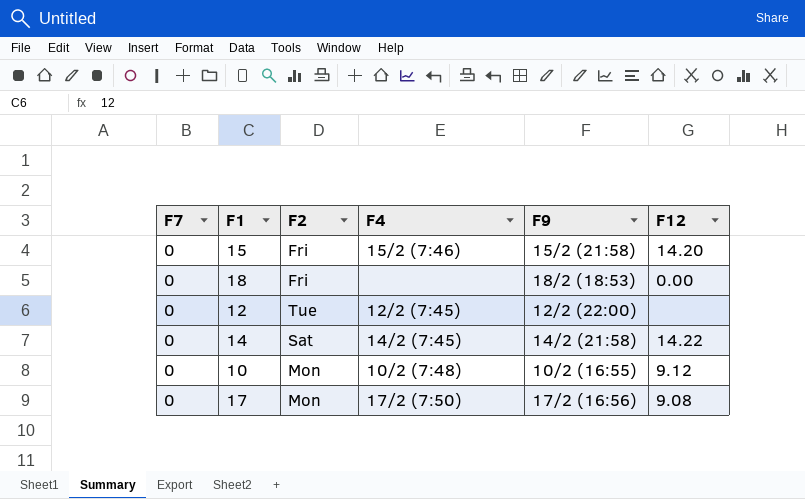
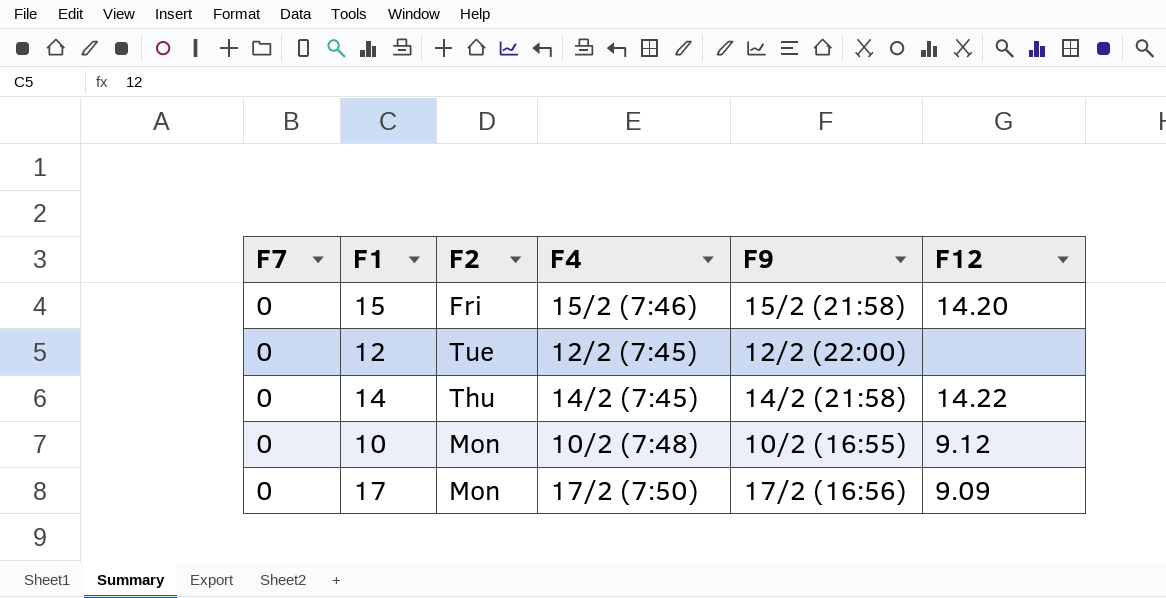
row 18: 0 | Fri | none | 18/2 (18:53) | 0.00 -> none
14 | F2: Sat -> Thu
17 | F12: 9.08 -> 9.09

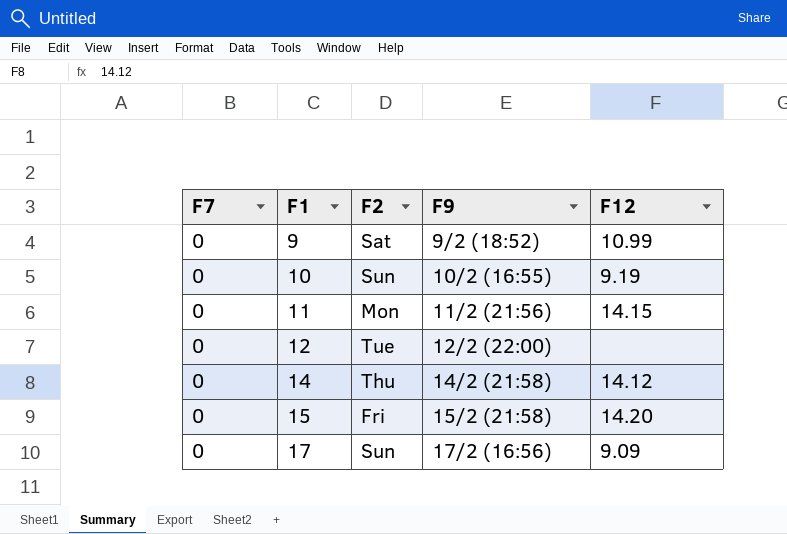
row order: none -> F1 ascending
column F4 | position: 4 -> none
row 9: none -> 0 | Sat | 9/2 (18:52) | 10.99
10 | F2: Mon -> Sun
10 | F12: 9.12 -> 9.19
row 11: none -> 0 | Mon | 11/2 (21:56) | 14.15
14 | F12: 14.22 -> 14.12
17 | F2: Mon -> Sun

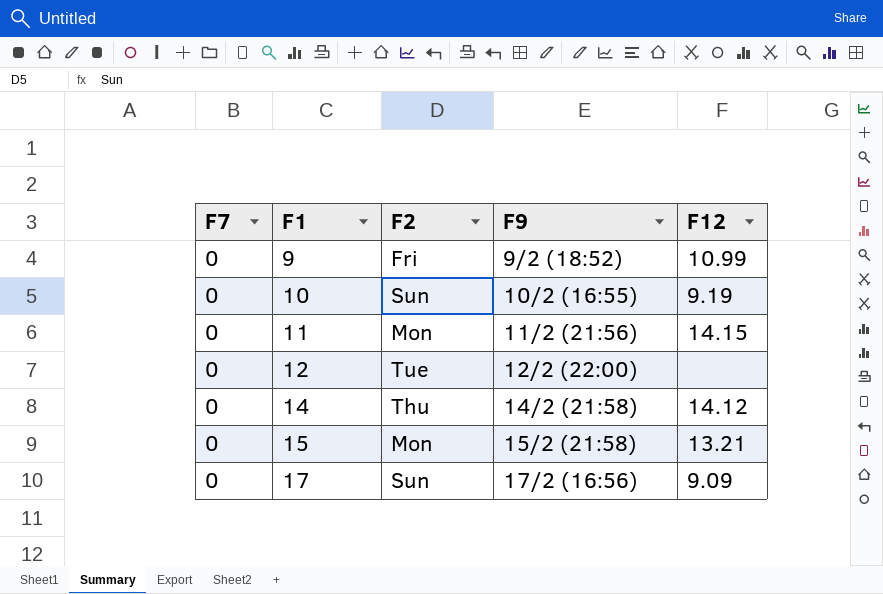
9 | F2: Sat -> Fri
15 | F2: Fri -> Mon
15 | F12: 14.20 -> 13.21

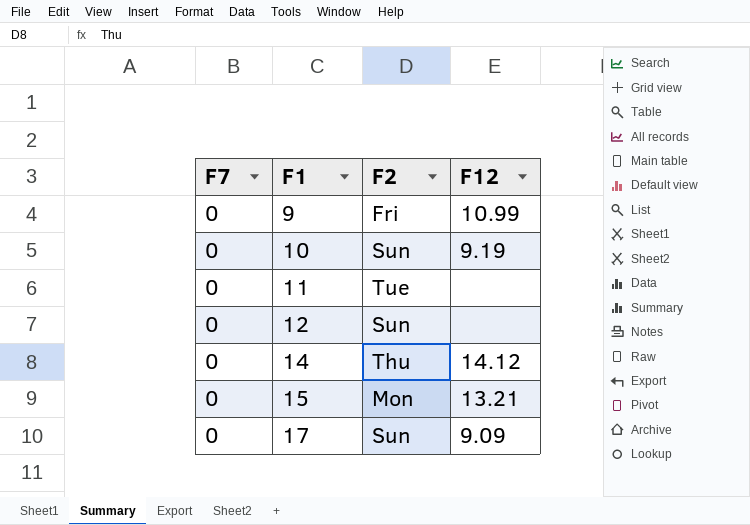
column F9 | position: 4 -> none
11 | F2: Mon -> Tue
11 | F12: 14.15 -> none
12 | F2: Tue -> Sun

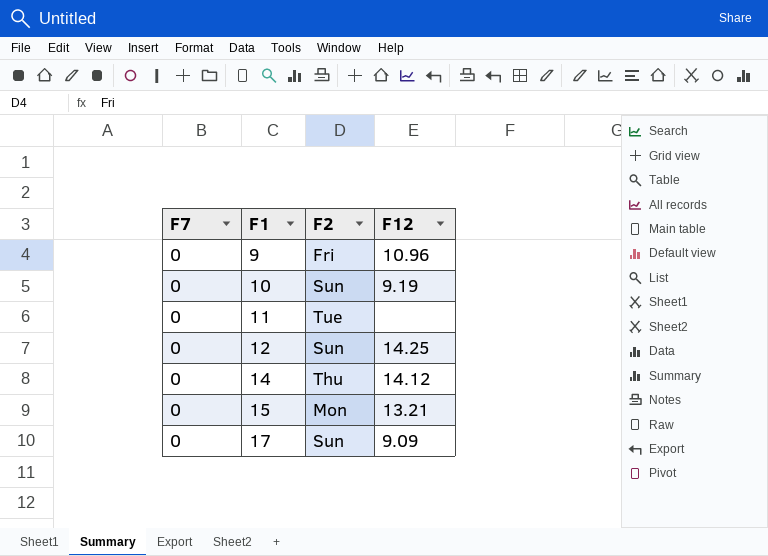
9 | F12: 10.99 -> 10.96
12 | F12: none -> 14.25

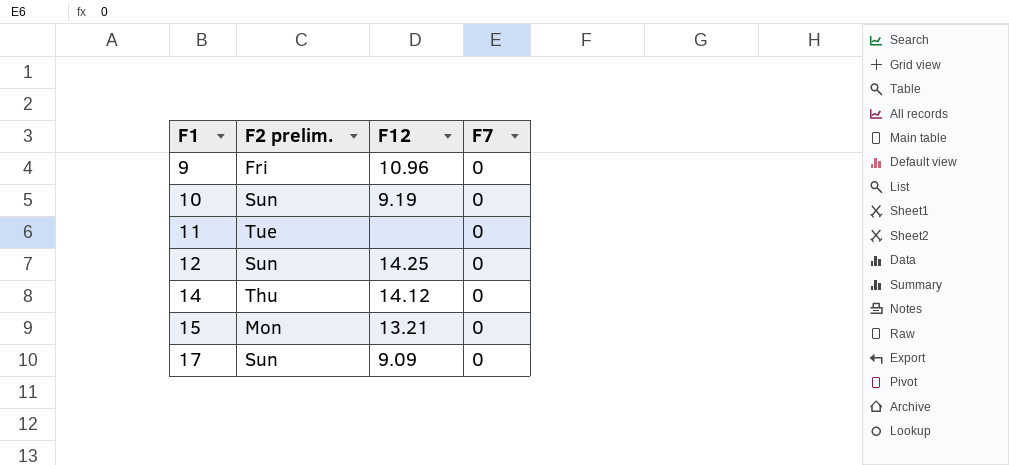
column name: F2 -> F2 prelim.
column F7 | position: 1 -> 4

